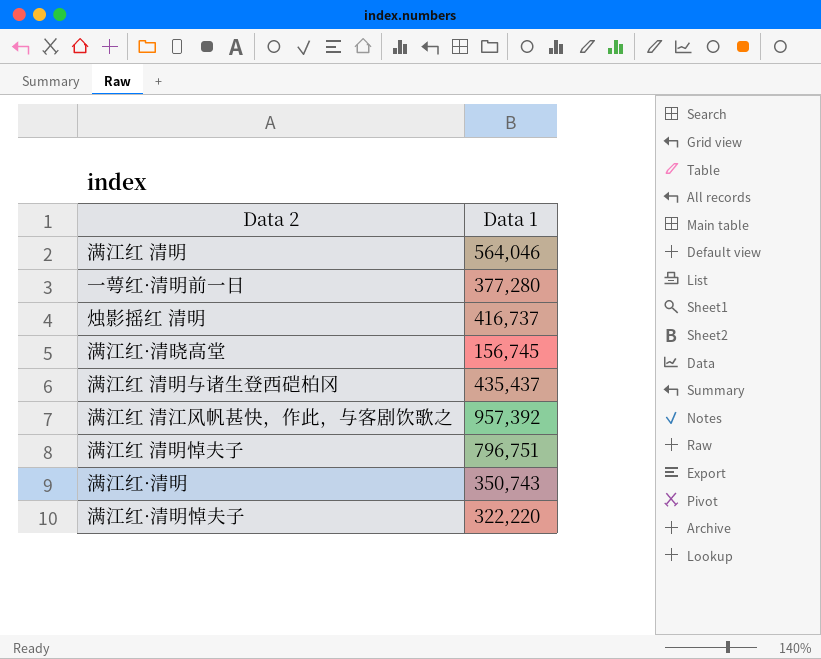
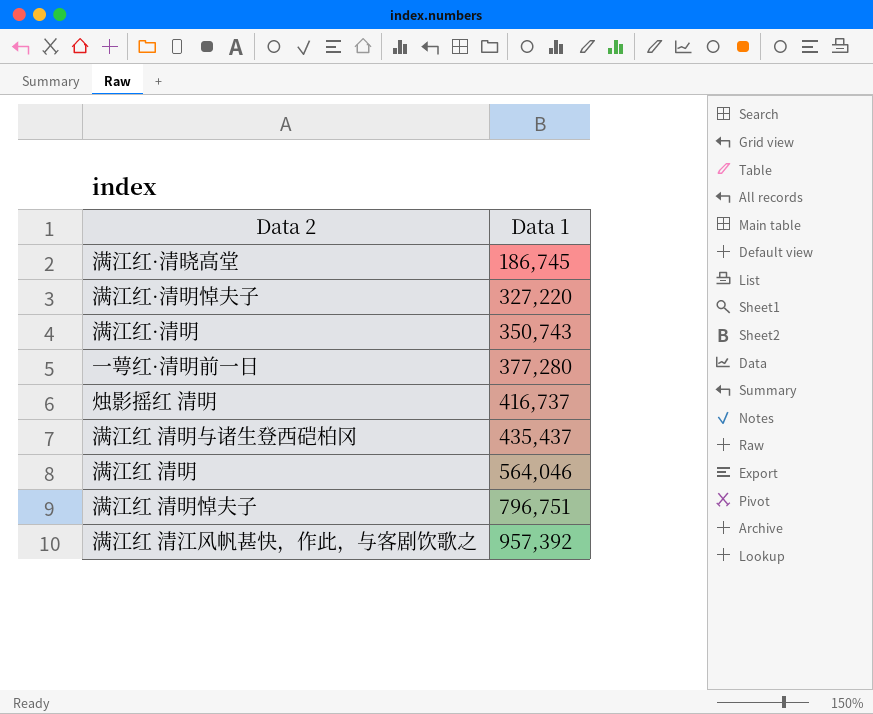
row order: none -> Data 1 ascending
满江红·清晓高堂 | Data 1: 156,745 -> 186,745
满江红·清明悼夫子 | Data 1: 322,220 -> 327,220

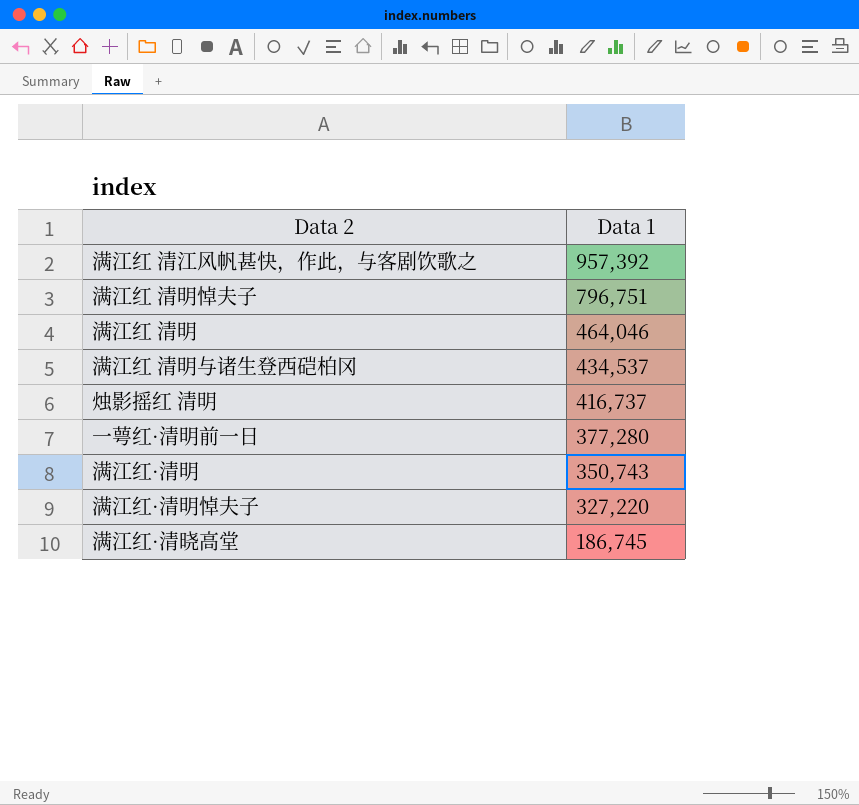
row order: Data 1 ascending -> Data 1 descending
满江红 清明 | Data 1: 564,046 -> 464,046
满江红 清明与诸生登西硙柏冈 | Data 1: 435,437 -> 434,537

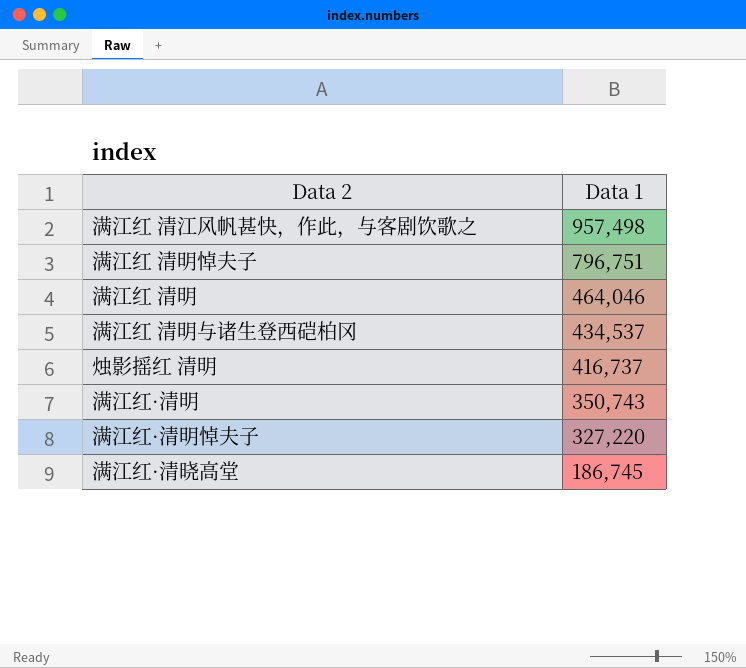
row 一萼红·清明前一日: 377,280 -> none
满江红 清江风帆甚快，作此，与客剧饮歌之 | Data 1: 957,392 -> 957,498

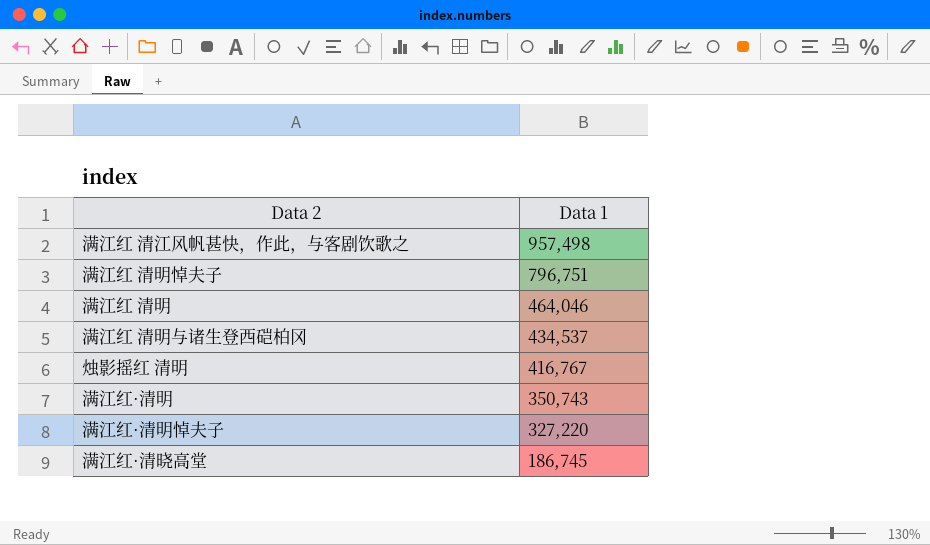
烛影摇红 清明 | Data 1: 416,737 -> 416,767

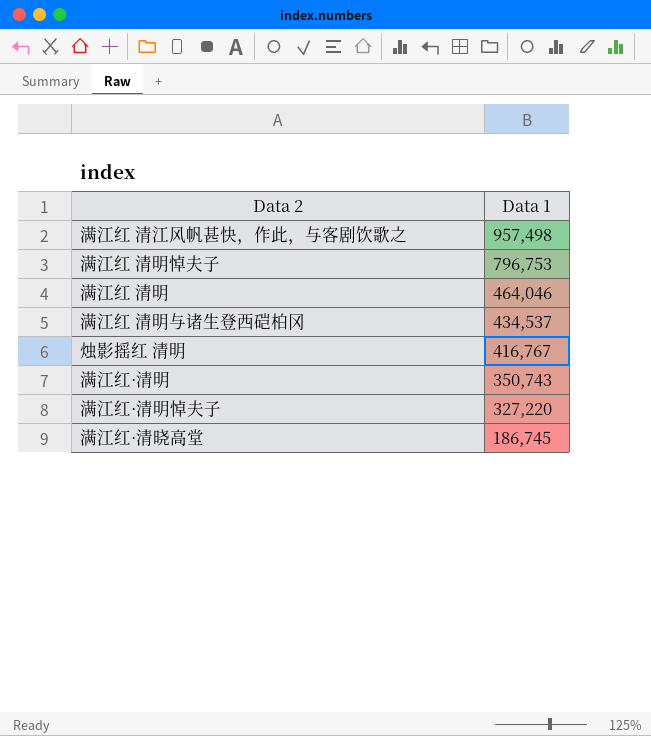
满江红 清明悼夫子 | Data 1: 796,751 -> 796,753

